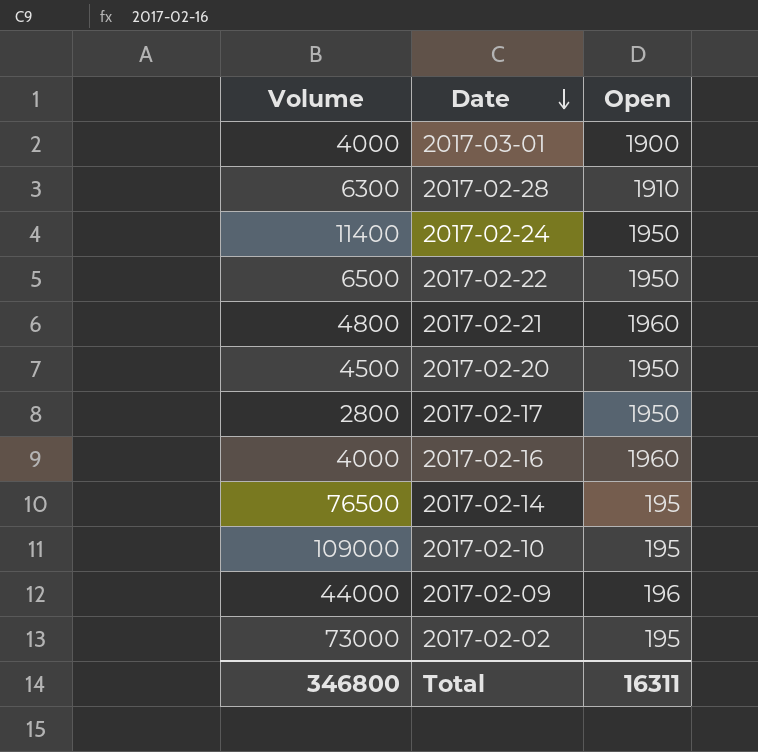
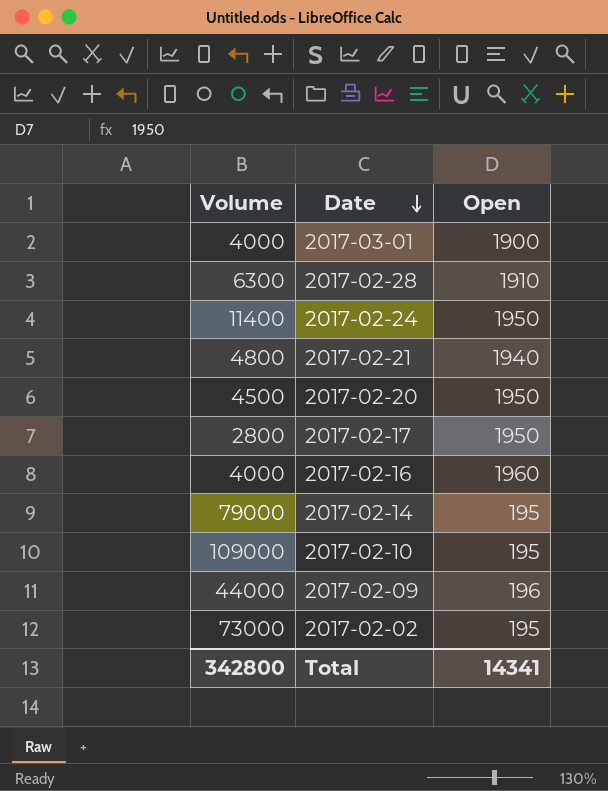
row 2017-02-22: 6500 | 1950 -> none
2017-02-21 | Open: 1960 -> 1940
2017-02-14 | Volume: 76500 -> 79000
Total | Volume: 346800 -> 342800
Total | Open: 16311 -> 14341

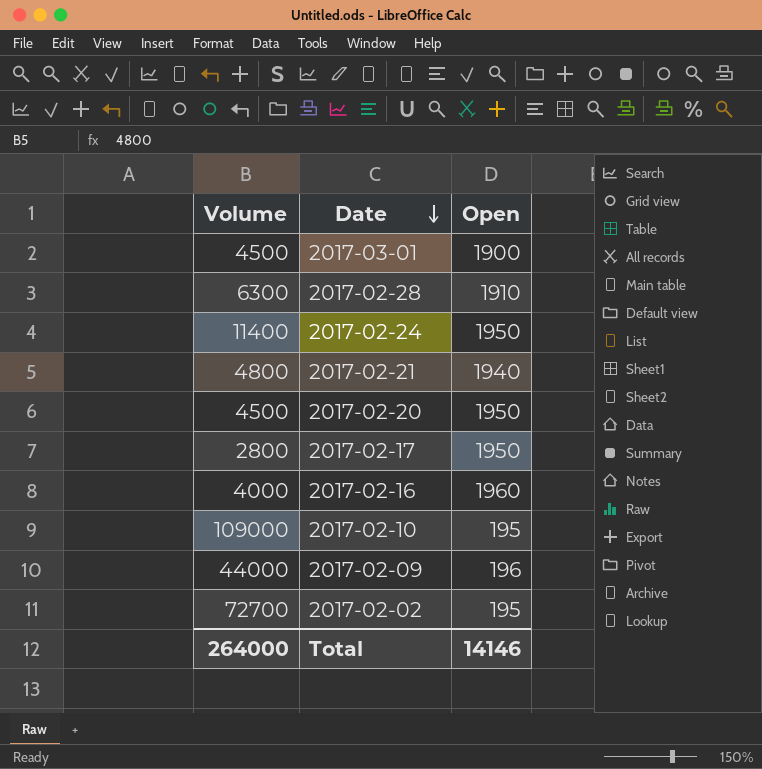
row 2017-02-14: 79000 | 195 -> none
2017-03-01 | Volume: 4000 -> 4500
2017-02-02 | Volume: 73000 -> 72700
Total | Volume: 342800 -> 264000
Total | Open: 14341 -> 14146

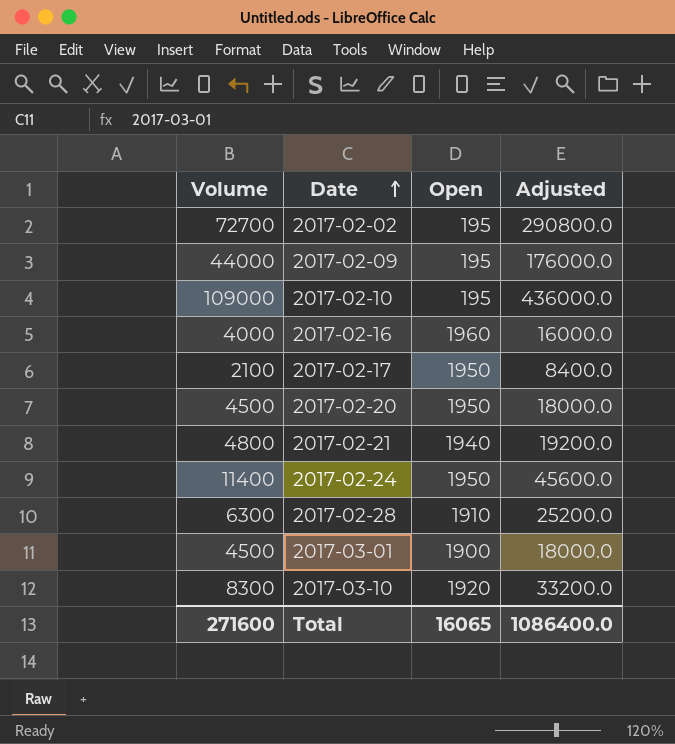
row order: Date descending -> Date ascending
column Adjusted | formula: none -> [Volume] * 4
2017-02-09 | Open: 196 -> 195
2017-02-17 | Volume: 2800 -> 2100
row 2017-03-10: none -> 8300 | 1920 | 33200.0
Total | Volume: 264000 -> 271600
Total | Open: 14146 -> 16065

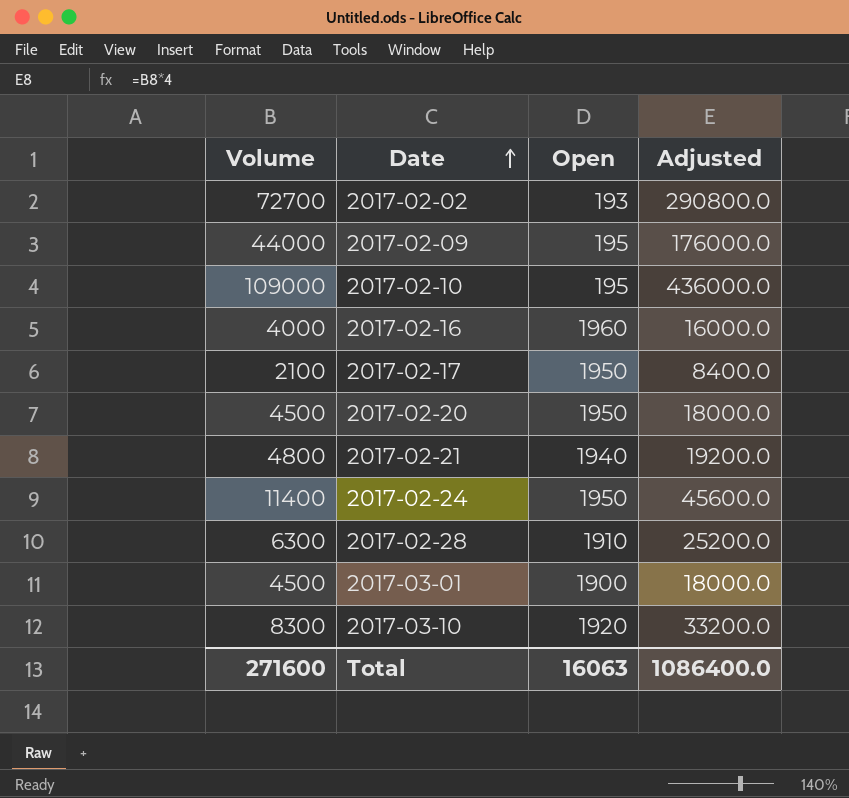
2017-02-02 | Open: 195 -> 193
Total | Open: 16065 -> 16063

